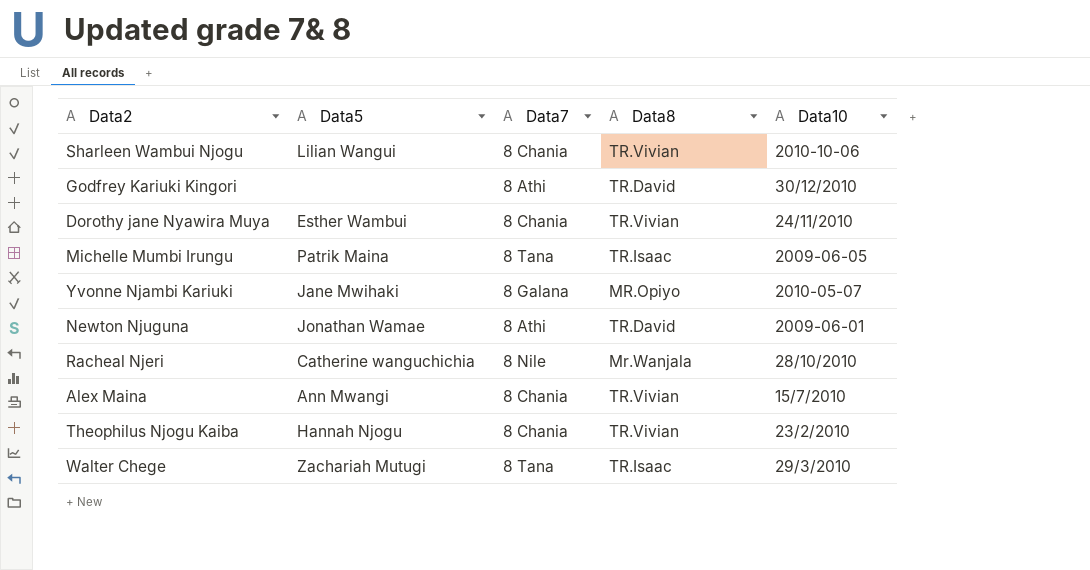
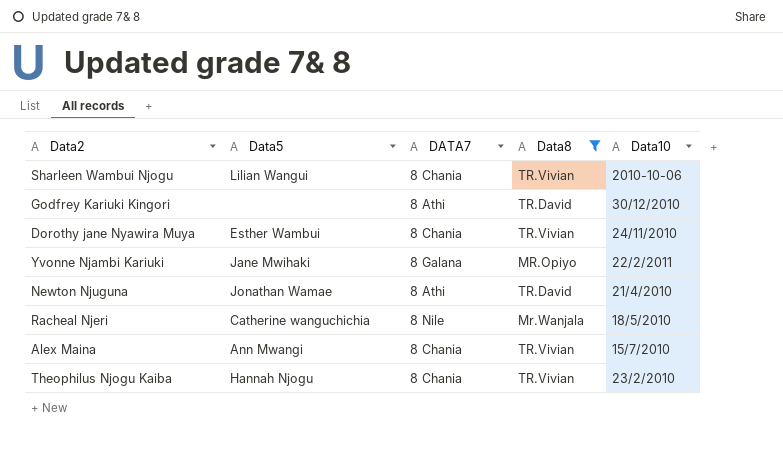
filter: none -> Data8 != TR.Isaac
column name: Data7 -> DATA7
Yvonne Njambi Kariuki | Data10: 2010-05-07 -> 22/2/2011
Newton Njuguna | Data10: 2009-06-01 -> 21/4/2010
Racheal Njeri | Data10: 28/10/2010 -> 18/5/2010

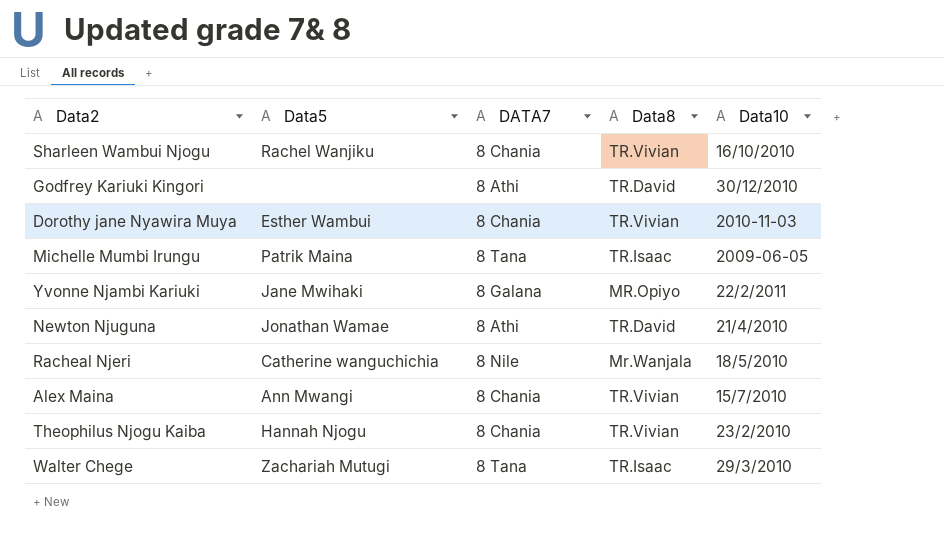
filter: Data8 != TR.Isaac -> none
Sharleen Wambui Njogu | Data5: Lilian Wangui -> Rachel Wanjiku
Sharleen Wambui Njogu | Data10: 2010-10-06 -> 16/10/2010
Dorothy jane Nyawira Muya | Data10: 24/11/2010 -> 2010-11-03

